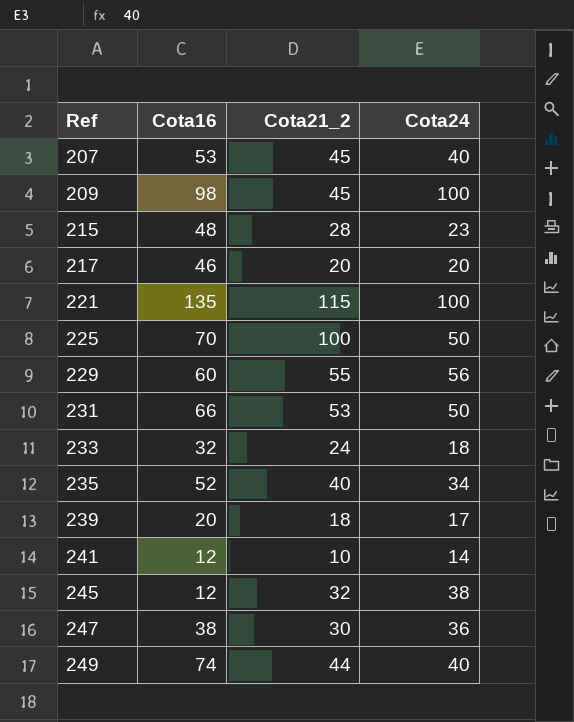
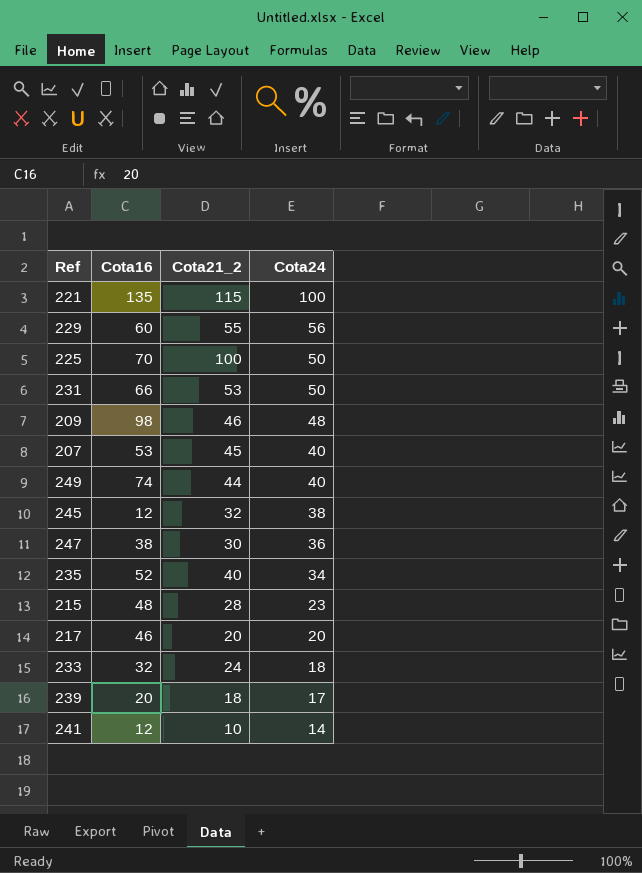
row order: Ref ascending -> Cota24 descending
209 | Cota21_2: 45 -> 46
209 | Cota24: 100 -> 48

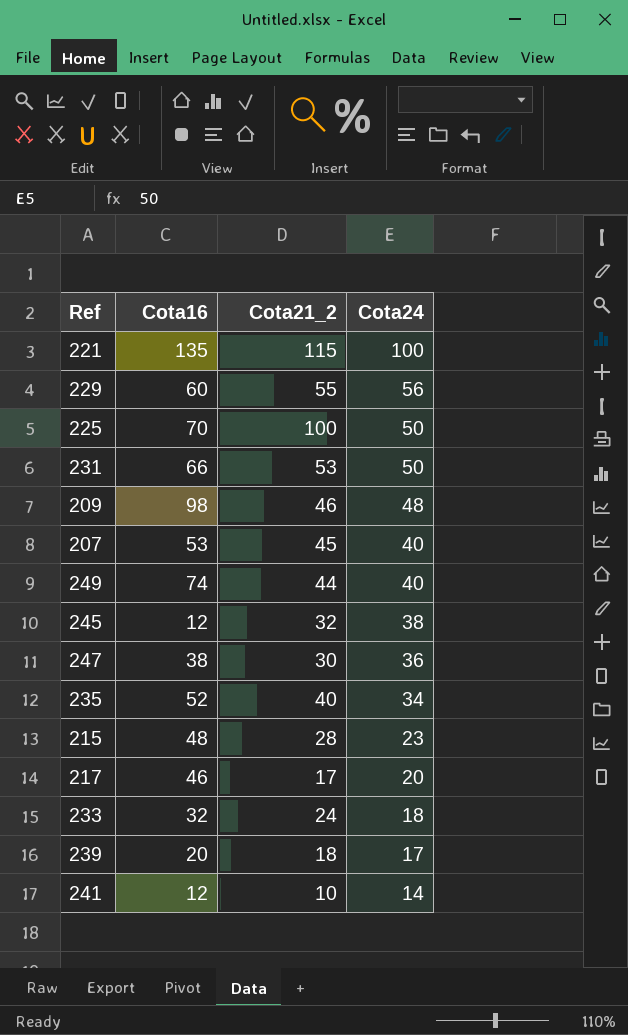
217 | Cota21_2: 20 -> 17

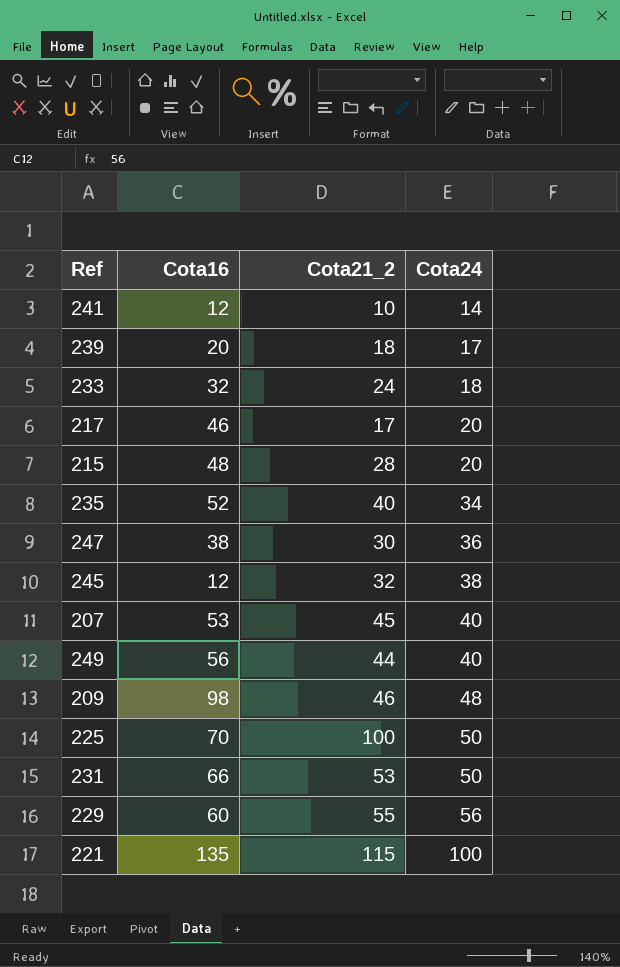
row order: Cota24 descending -> Cota24 ascending
215 | Cota24: 23 -> 20
249 | Cota16: 74 -> 56

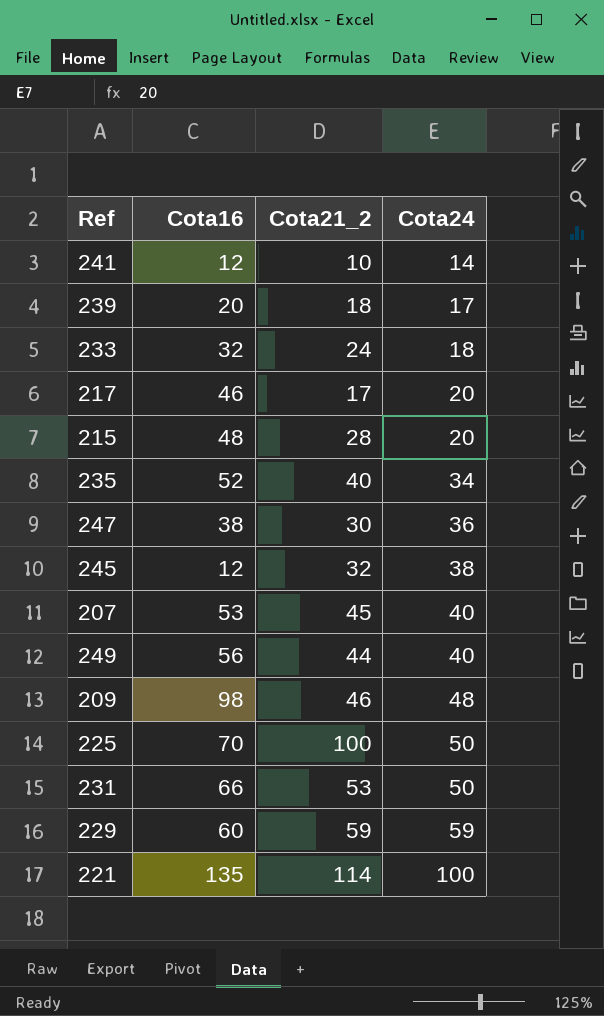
229 | Cota21_2: 55 -> 59
229 | Cota24: 56 -> 59
221 | Cota21_2: 115 -> 114

